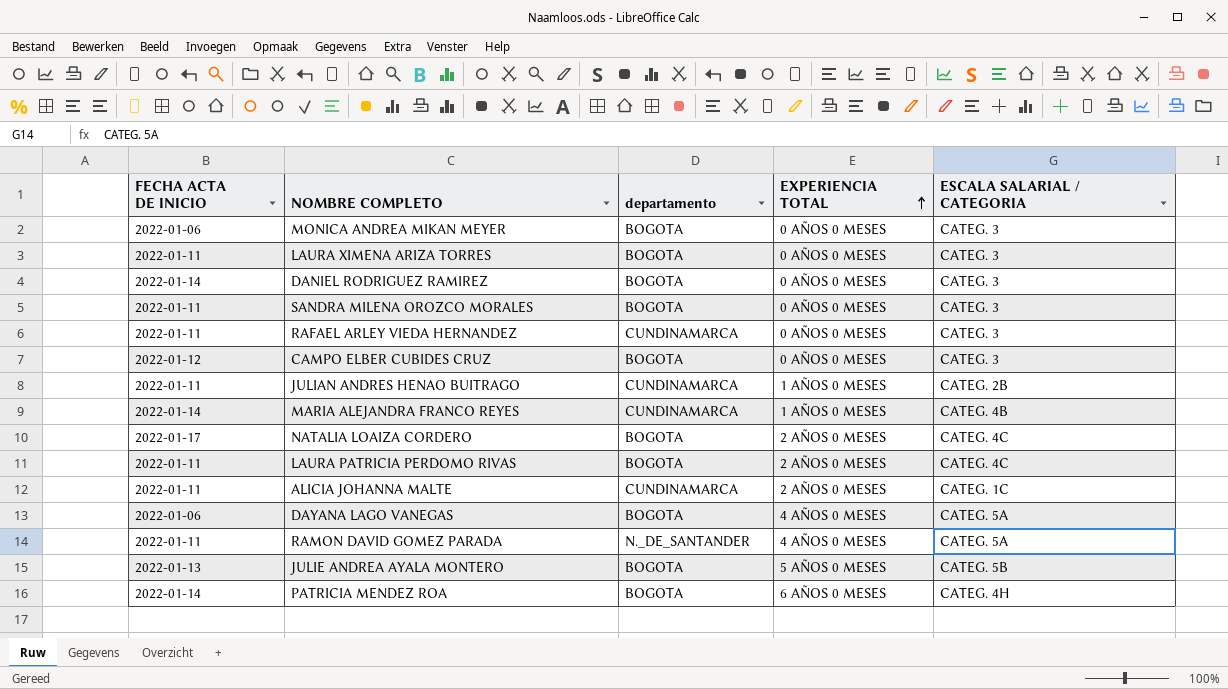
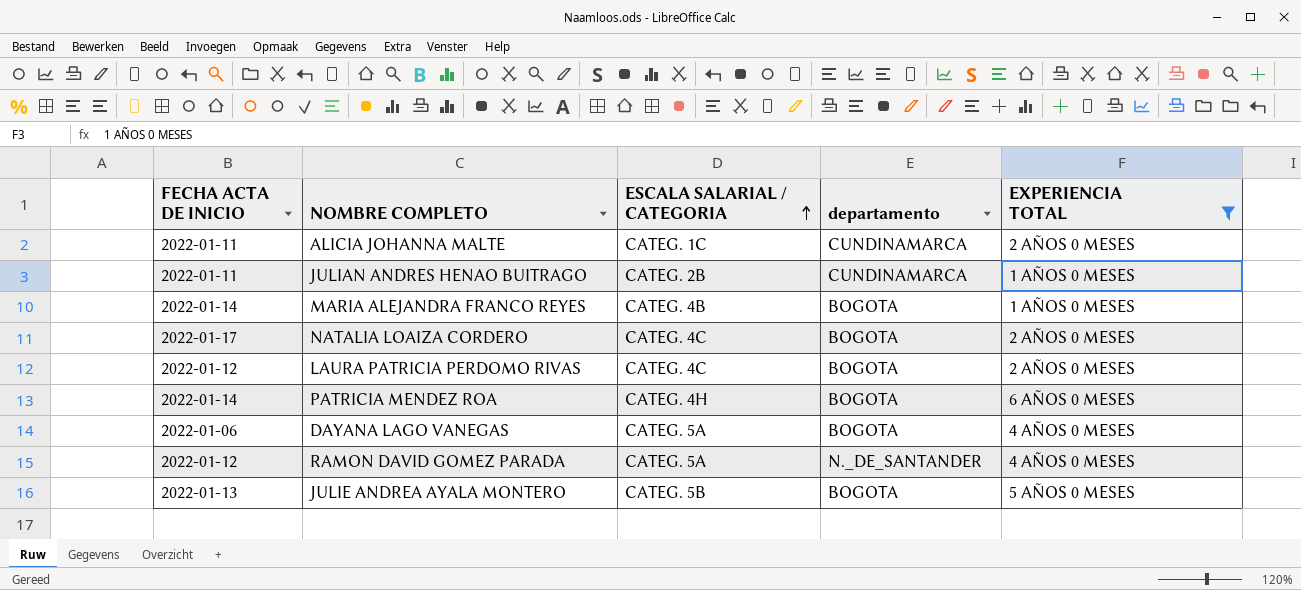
filter: none -> EXPERIENCIA TOTAL != 0 AÑOS 0 MESES
row order: EXPERIENCIA TOTAL ascending -> ESCALA SALARIAL / CATEGORIA ascending
column ESCALA SALARIAL / CATEGORIA | position: 5 -> 3
MARIA ALEJANDRA FRANCO REYES | departamento: CUNDINAMARCA -> BOGOTA
LAURA PATRICIA PERDOMO RIVAS | FECHA ACTA DE INICIO: 2022-01-11 -> 2022-01-12
RAMON DAVID GOMEZ PARADA | FECHA ACTA DE INICIO: 2022-01-11 -> 2022-01-12

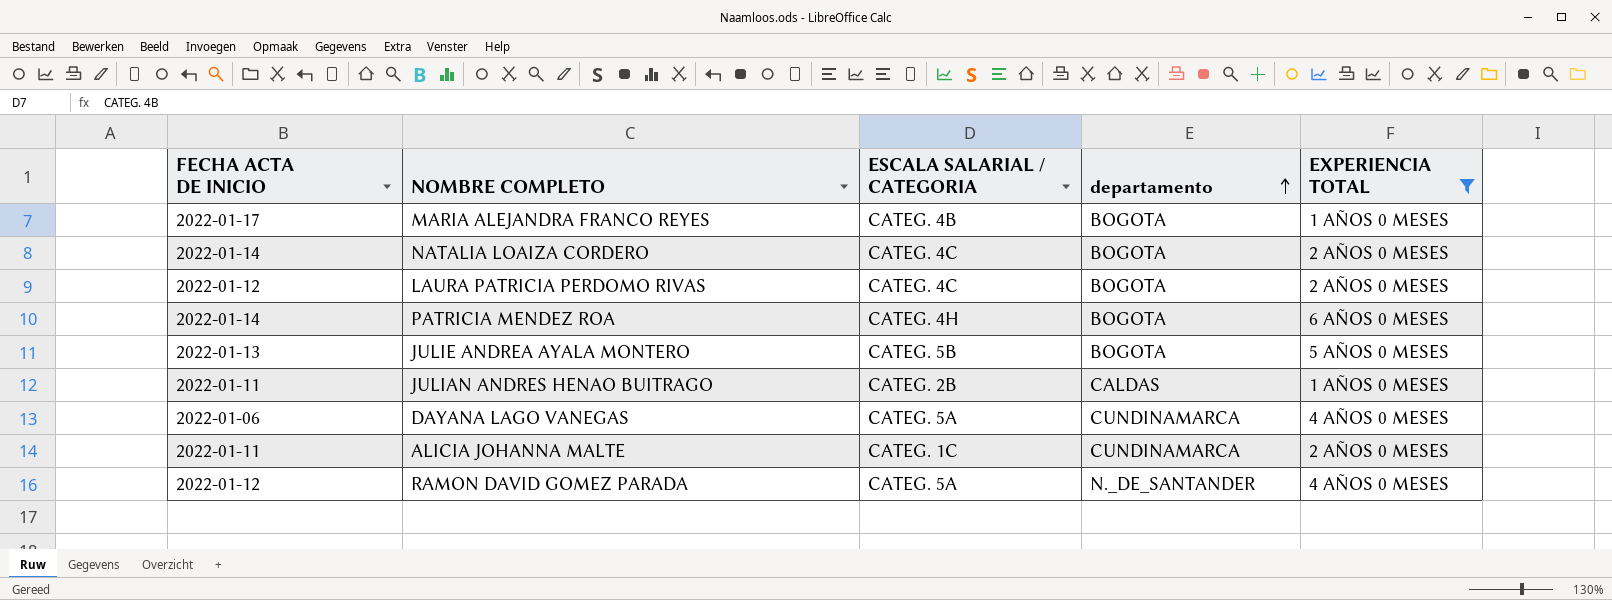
row order: ESCALA SALARIAL / CATEGORIA ascending -> departamento ascending
MARIA ALEJANDRA FRANCO REYES | FECHA ACTA DE INICIO: 2022-01-14 -> 2022-01-17
NATALIA LOAIZA CORDERO | FECHA ACTA DE INICIO: 2022-01-17 -> 2022-01-14
JULIAN ANDRES HENAO BUITRAGO | departamento: CUNDINAMARCA -> CALDAS
DAYANA LAGO VANEGAS | departamento: BOGOTA -> CUNDINAMARCA

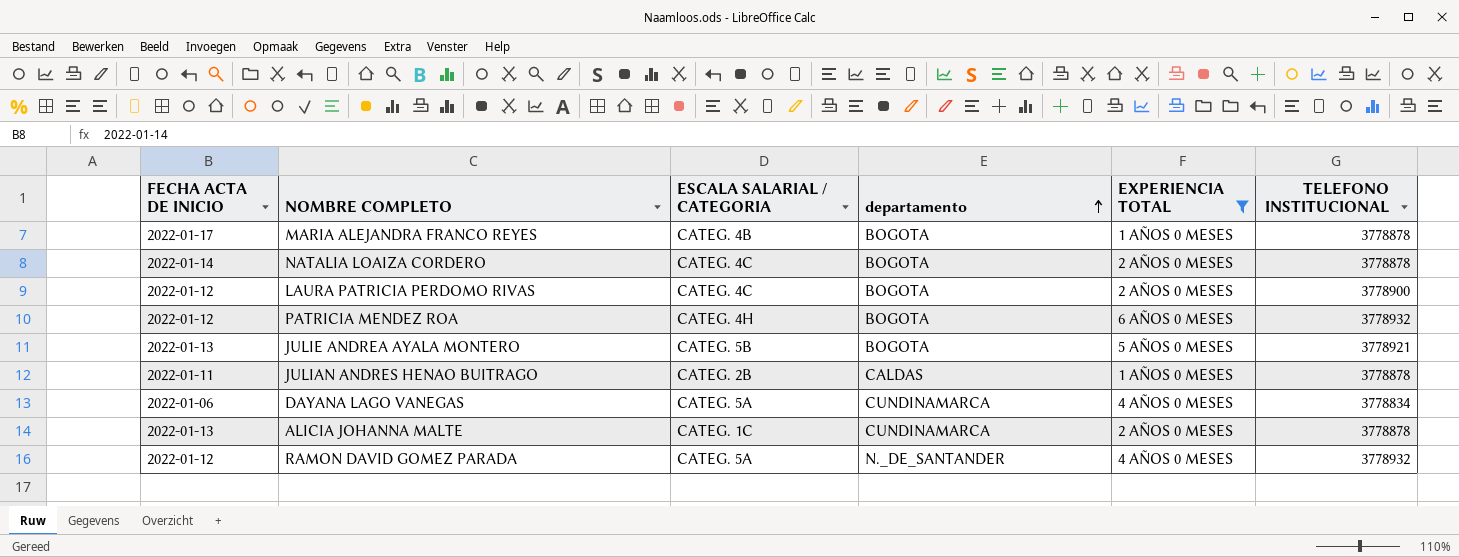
column TELEFONO INSTITUCIONAL | position: none -> 6
PATRICIA MENDEZ ROA | FECHA ACTA DE INICIO: 2022-01-14 -> 2022-01-12
ALICIA JOHANNA MALTE | FECHA ACTA DE INICIO: 2022-01-11 -> 2022-01-13

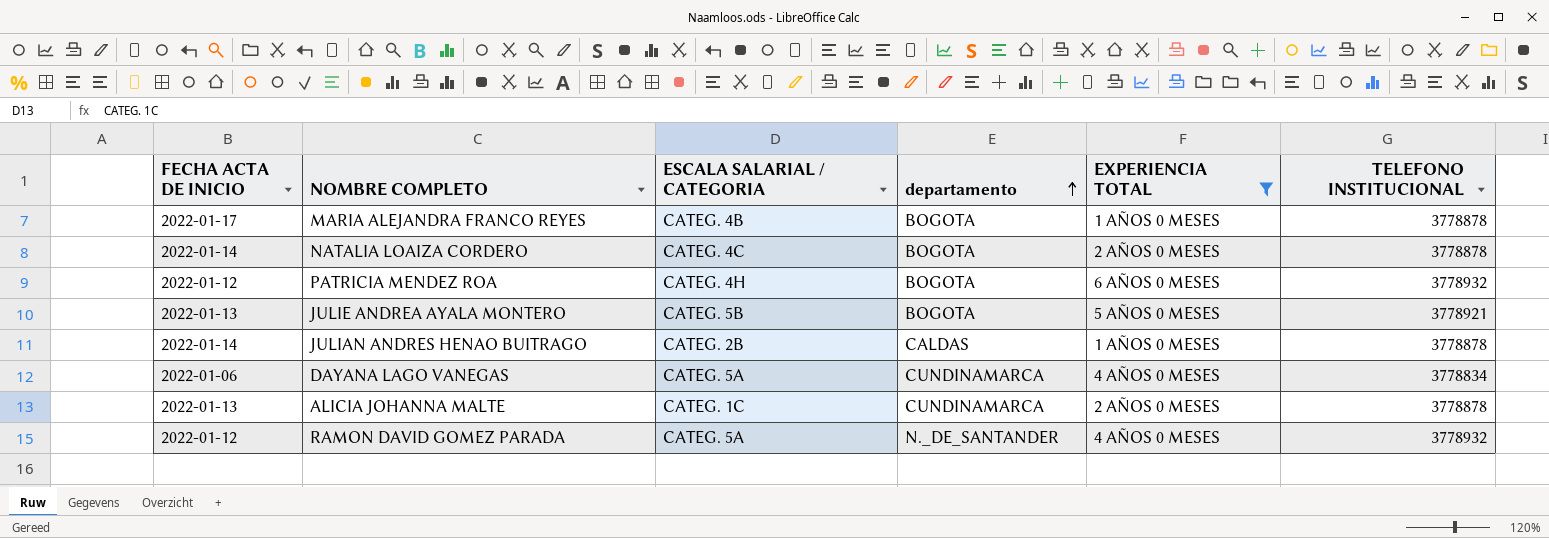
row LAURA PATRICIA PERDOMO RIVAS: 2022-01-12 | CATEG. 4C | BOGOTA | 2 AÑOS 0 MESES | 3778900 -> none
JULIAN ANDRES HENAO BUITRAGO | FECHA ACTA DE INICIO: 2022-01-11 -> 2022-01-14

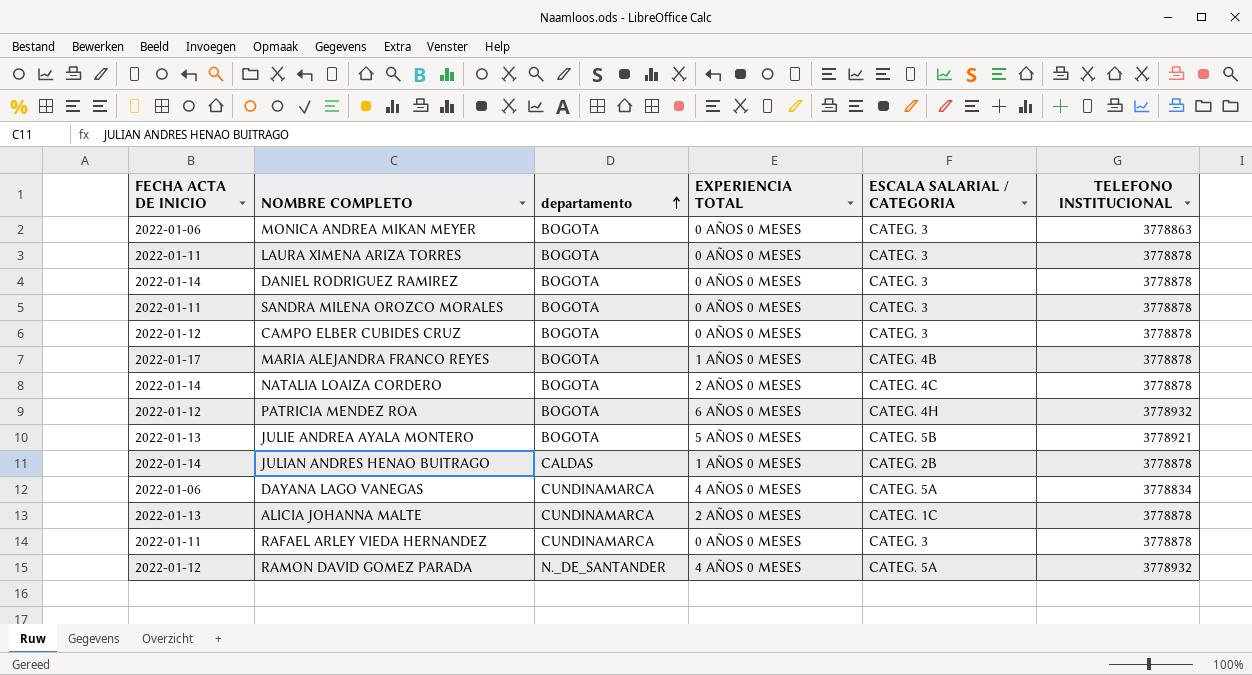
filter: EXPERIENCIA TOTAL != 0 AÑOS 0 MESES -> none
column ESCALA SALARIAL / CATEGORIA | position: 3 -> 5

